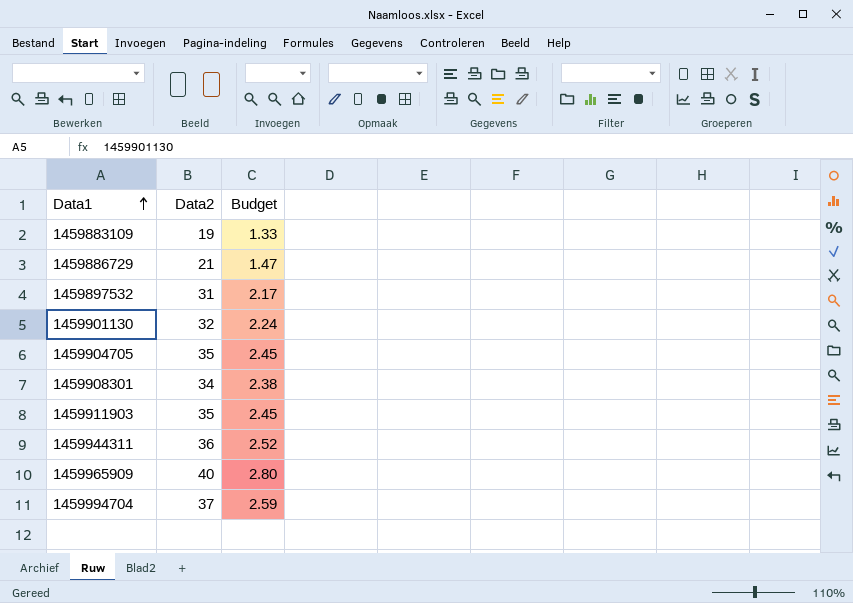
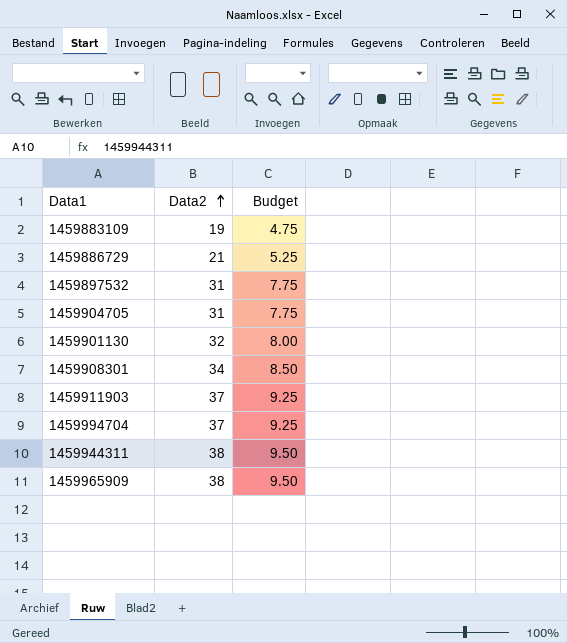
row order: Data1 ascending -> Data2 ascending
column Budget | formula: [Data2] * 0.07 -> [Data2] * 0.25
1459904705 | Data2: 35 -> 31
1459911903 | Data2: 35 -> 37
1459944311 | Data2: 36 -> 38
1459965909 | Data2: 40 -> 38

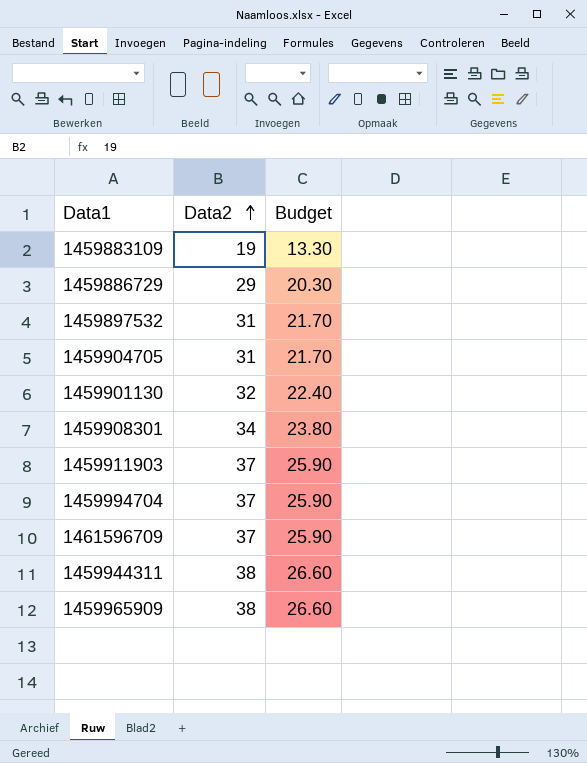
column Budget | formula: [Data2] * 0.25 -> [Data2] * 0.7
1459886729 | Data2: 21 -> 29
row 1461596709: none -> 37 | 25.90

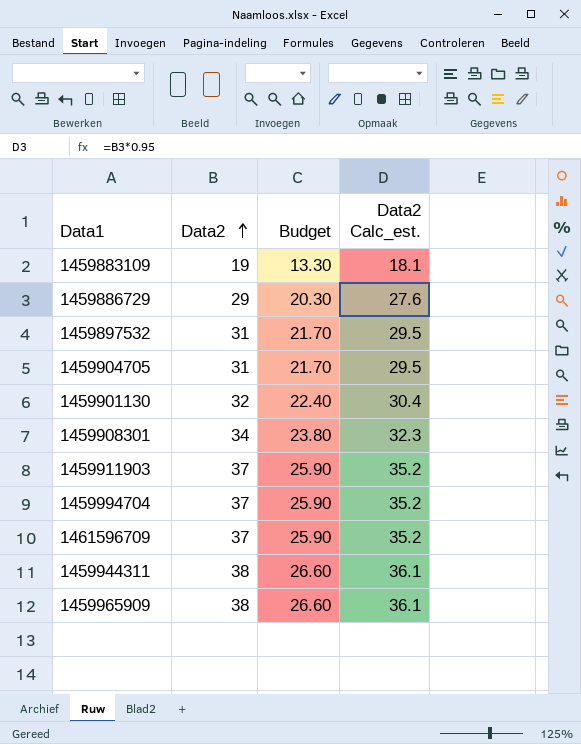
column Data2 Calc_est. | formula: none -> [Data2] * 0.95

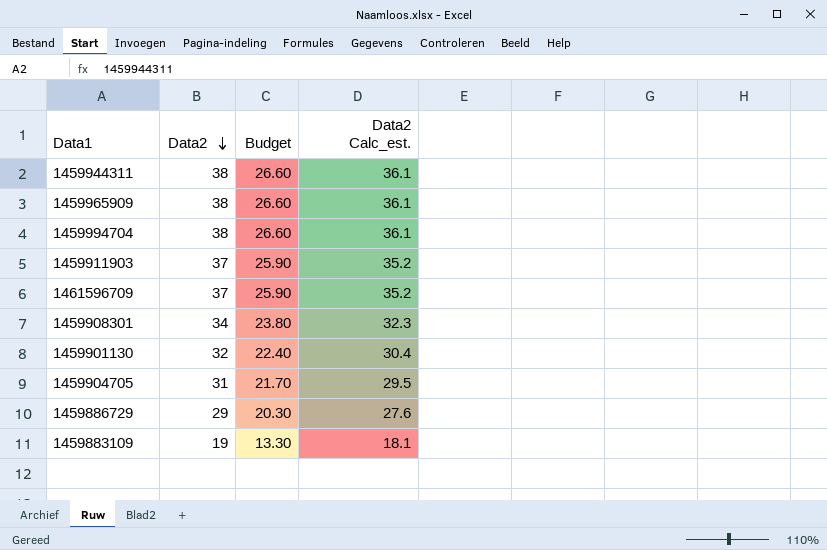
row order: Data2 ascending -> Data2 descending
row 1459897532: 31 | 21.70 | 29.5 -> none
1459994704 | Data2: 37 -> 38
1459994704 | Budget: 25.90 -> 26.60
1459994704 | Data2 Calc_est.: 35.2 -> 36.1

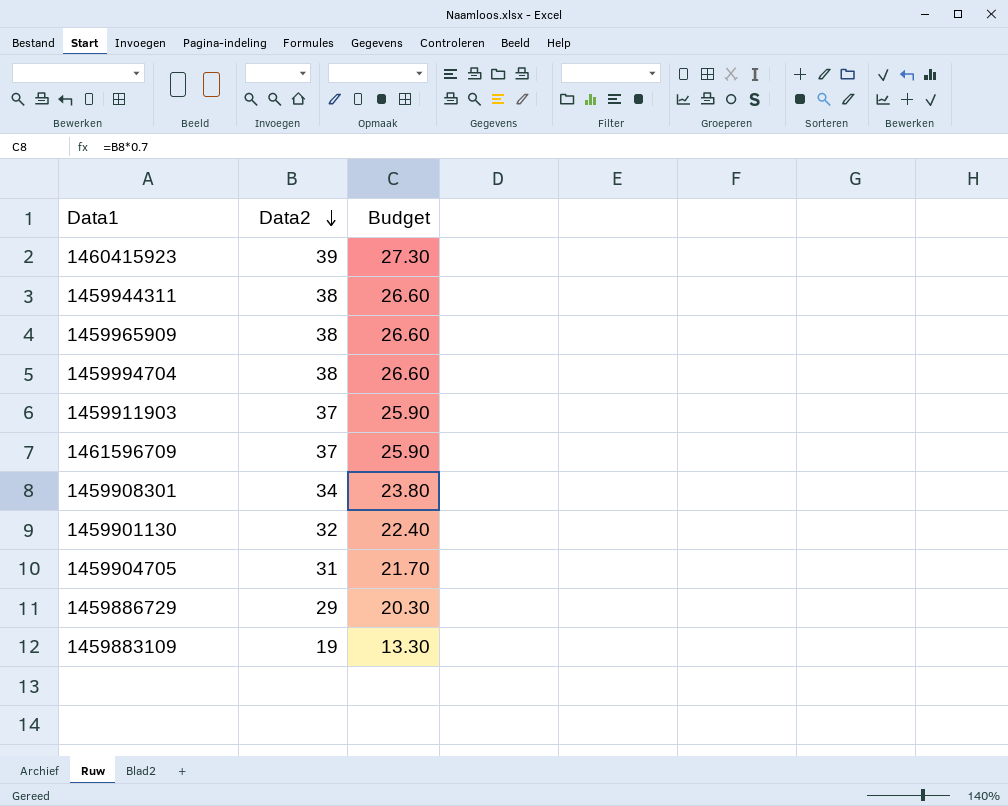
column Data2 Calc_est. | formula: [Data2] * 0.95 -> none
row 1460415923: none -> 39 | 27.30

